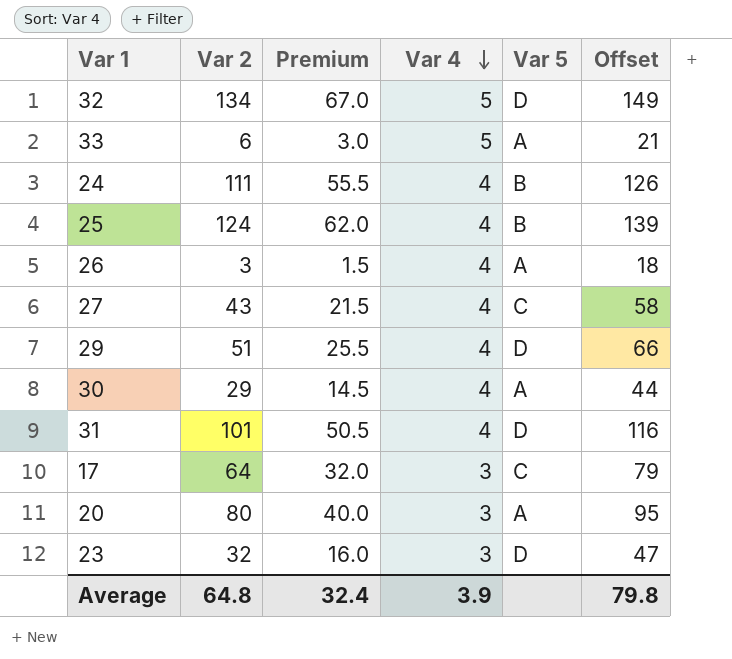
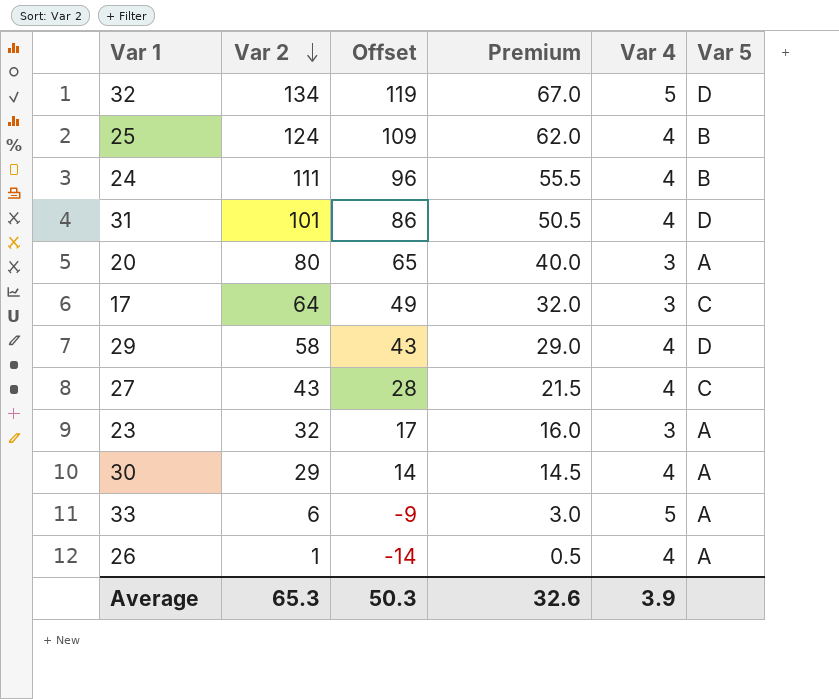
row order: Var 4 descending -> Var 2 descending
column Offset | formula: [Var 2] + 15 -> [Var 2] - 15
column Offset | position: 6 -> 3
29 | Var 2: 51 -> 58
29 | Premium: 25.5 -> 29.0
23 | Var 5: D -> A
26 | Var 2: 3 -> 1
26 | Premium: 1.5 -> 0.5
Average | Var 2: 64.8 -> 65.3
Average | Offset: 79.8 -> 50.3
Average | Premium: 32.4 -> 32.6

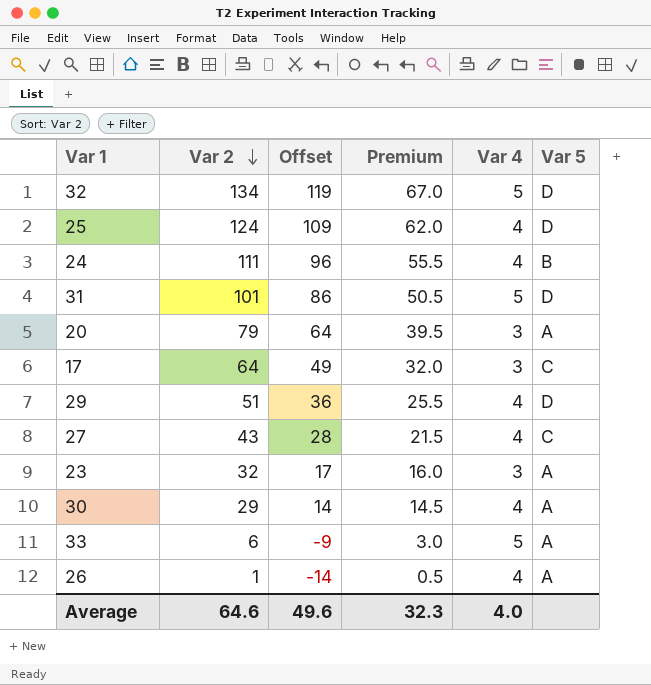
25 | Var 5: B -> D
31 | Var 4: 4 -> 5
20 | Var 2: 80 -> 79
20 | Offset: 65 -> 64
20 | Premium: 40.0 -> 39.5
29 | Var 2: 58 -> 51
29 | Offset: 43 -> 36
29 | Premium: 29.0 -> 25.5
Average | Var 2: 65.3 -> 64.6
Average | Offset: 50.3 -> 49.6
Average | Premium: 32.6 -> 32.3
Average | Var 4: 3.9 -> 4.0

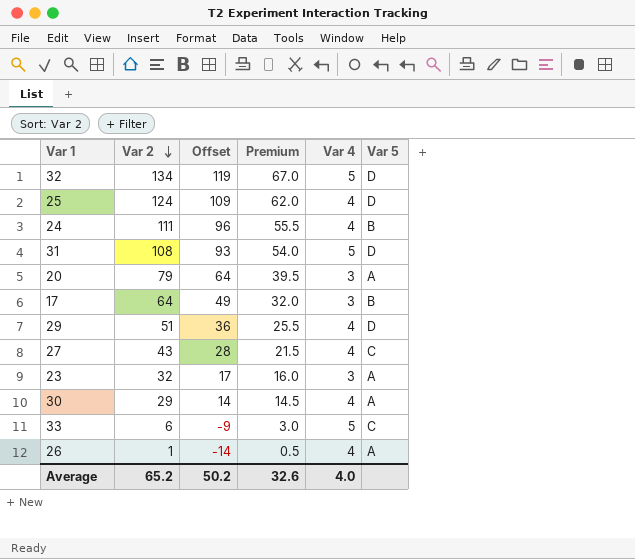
31 | Var 2: 101 -> 108
31 | Offset: 86 -> 93
31 | Premium: 50.5 -> 54.0
17 | Var 5: C -> B
33 | Var 5: A -> C
Average | Var 2: 64.6 -> 65.2
Average | Offset: 49.6 -> 50.2
Average | Premium: 32.3 -> 32.6

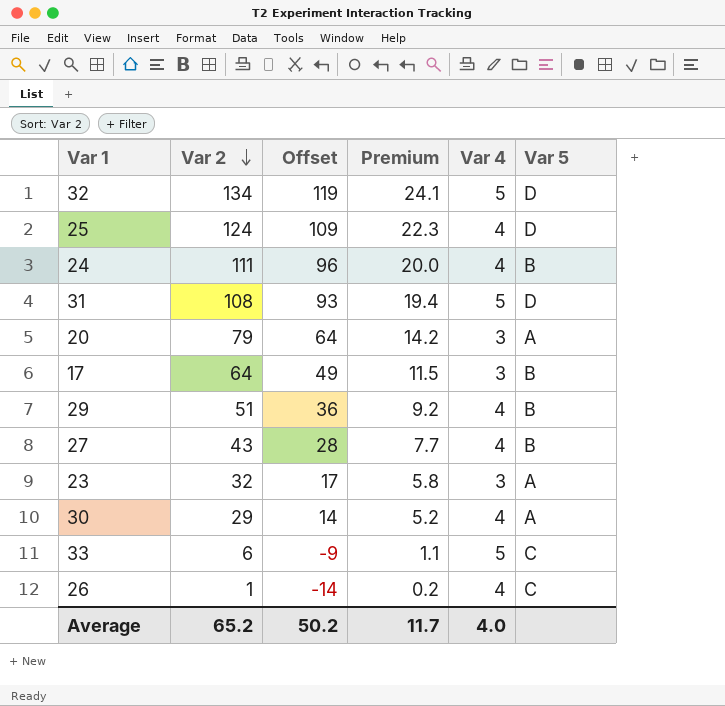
column Premium | formula: [Var 2] * 0.5 -> [Var 2] * 0.18
29 | Var 5: D -> B
27 | Var 5: C -> B
26 | Var 5: A -> C
Average | Premium: 32.6 -> 11.7

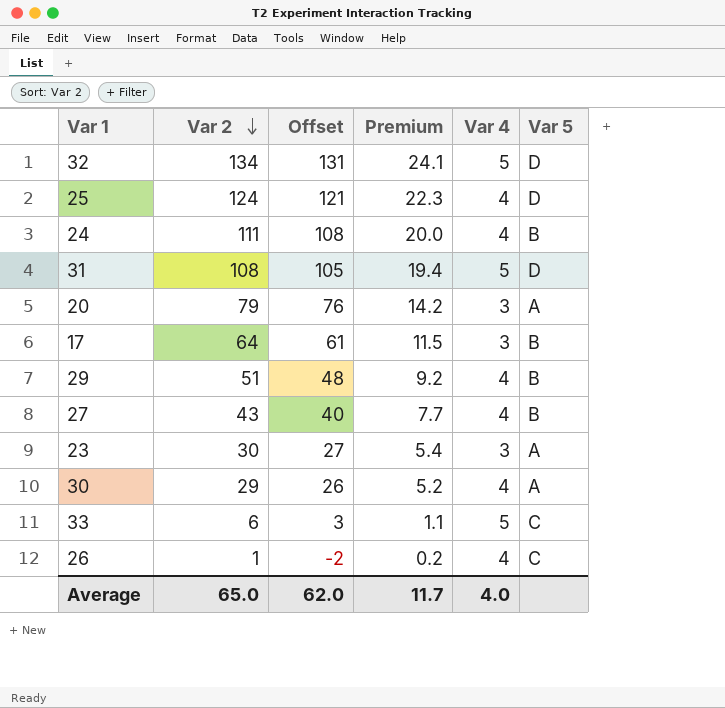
column Offset | formula: [Var 2] - 15 -> [Var 2] - 3
23 | Var 2: 32 -> 30
23 | Premium: 5.8 -> 5.4
Average | Var 2: 65.2 -> 65.0
Average | Offset: 50.2 -> 62.0

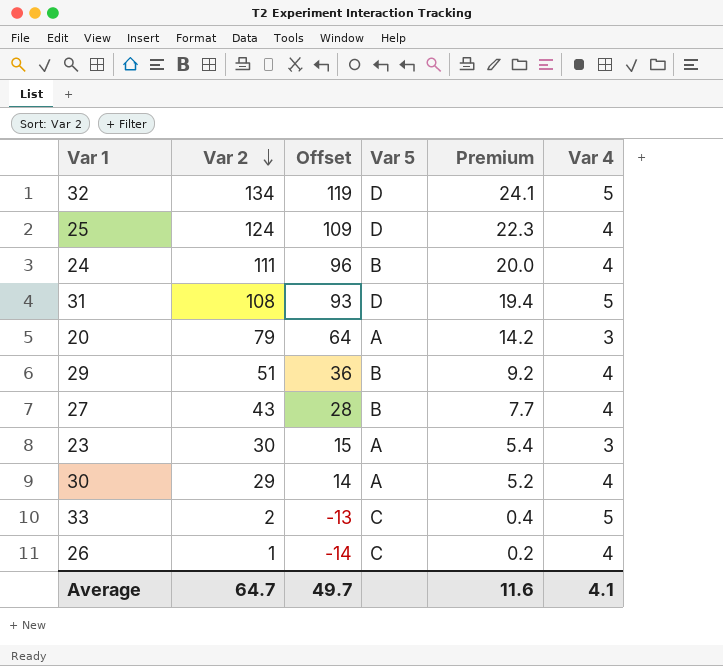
column Offset | formula: [Var 2] - 3 -> [Var 2] - 15
column Var 5 | position: 6 -> 4
row 17: 64 | 61 | 11.5 | 3 | B -> none
33 | Var 2: 6 -> 2
33 | Premium: 1.1 -> 0.4
Average | Var 2: 65.0 -> 64.7
Average | Offset: 62.0 -> 49.7
Average | Premium: 11.7 -> 11.6
Average | Var 4: 4.0 -> 4.1

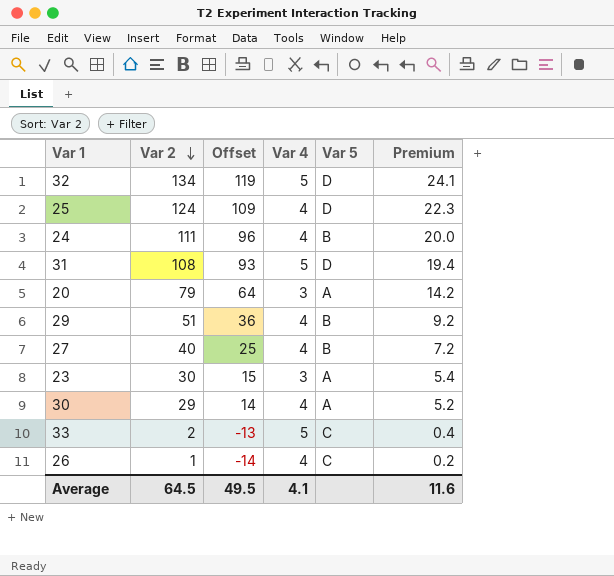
column Var 4 | position: 6 -> 4
27 | Var 2: 43 -> 40
27 | Offset: 28 -> 25
27 | Premium: 7.7 -> 7.2
Average | Var 2: 64.7 -> 64.5
Average | Offset: 49.7 -> 49.5

